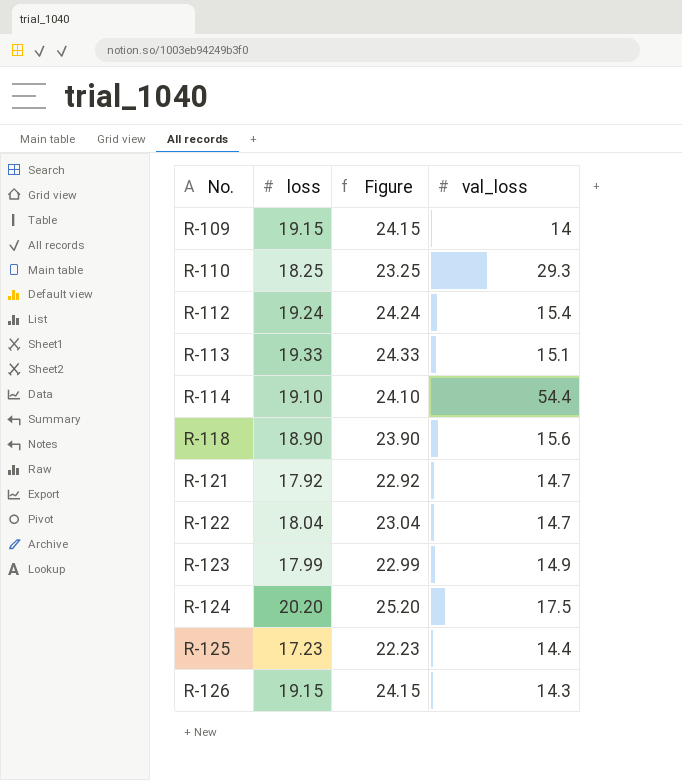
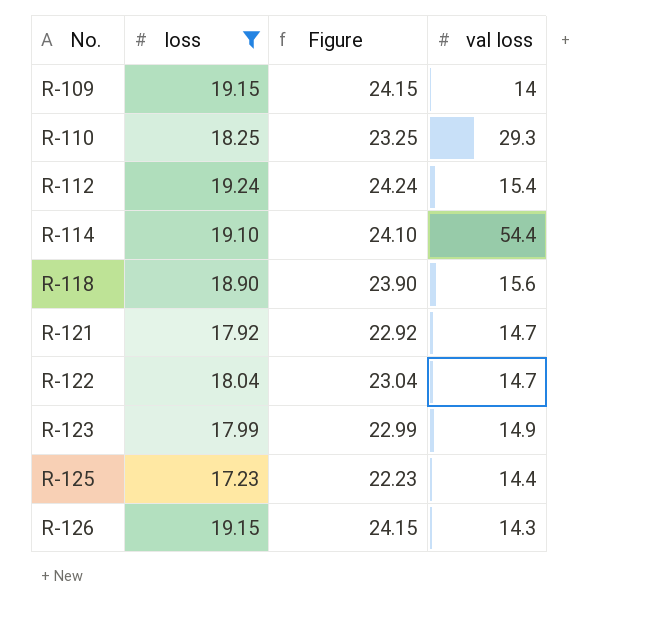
filter: none -> loss <= 19.24
column name: val_loss -> val loss

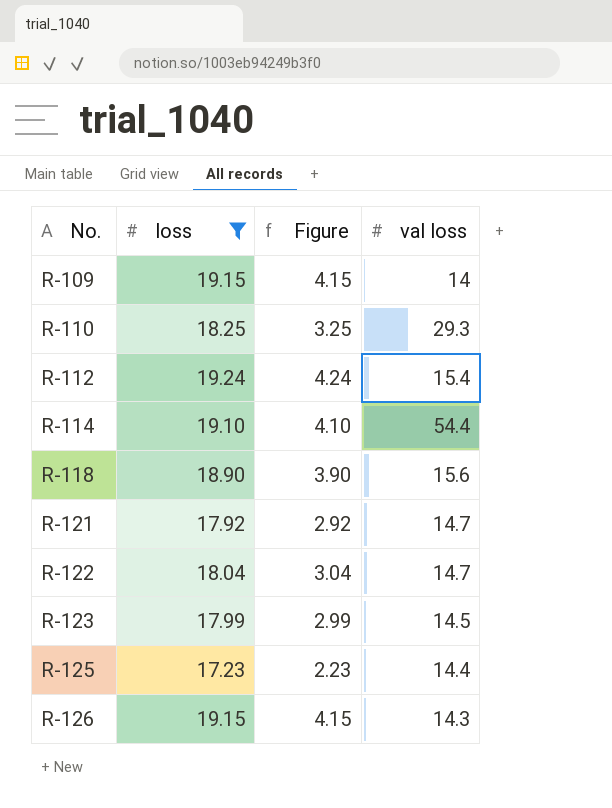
column Figure | formula: [loss] + 5 -> [loss] - 15
R-123 | val loss: 14.9 -> 14.5

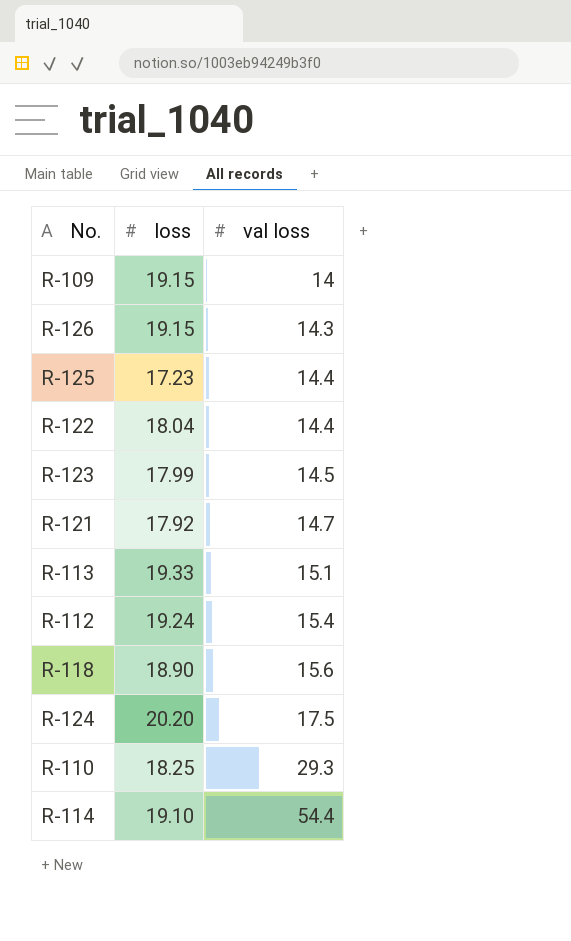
filter: loss <= 19.24 -> none
row order: No. ascending -> val loss ascending
column Figure | formula: [loss] - 15 -> none
R-122 | val loss: 14.7 -> 14.4

